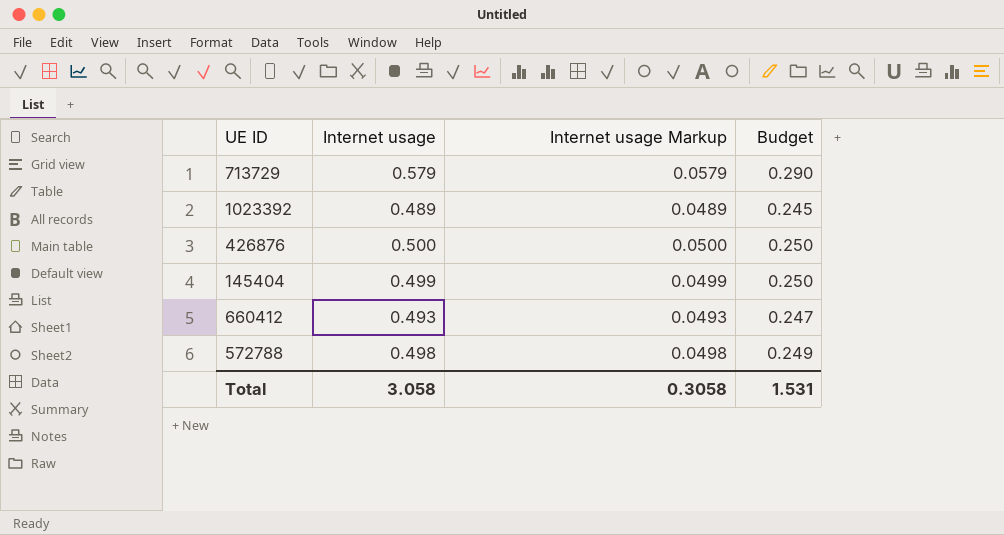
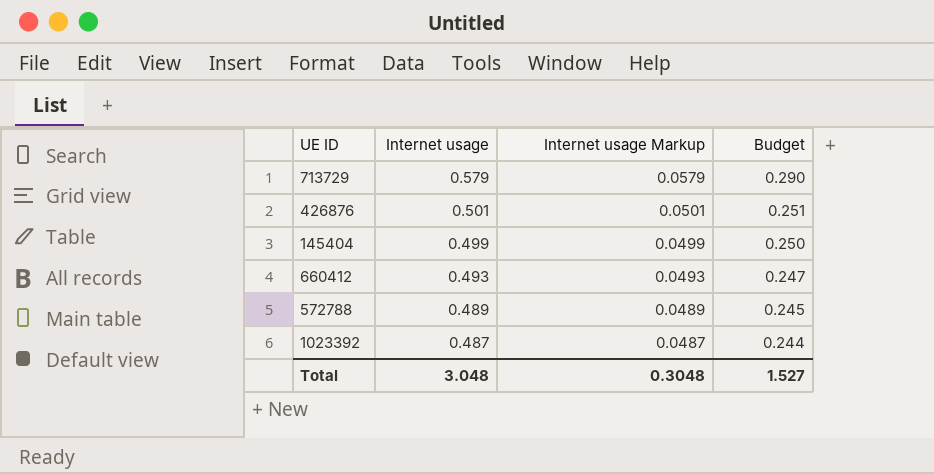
row order: none -> Internet usage descending
426876 | Internet usage: 0.500 -> 0.501
426876 | Internet usage Markup: 0.0500 -> 0.0501
426876 | Budget: 0.250 -> 0.251
572788 | Internet usage: 0.498 -> 0.489
572788 | Internet usage Markup: 0.0498 -> 0.0489
572788 | Budget: 0.249 -> 0.245
1023392 | Internet usage: 0.489 -> 0.487
1023392 | Internet usage Markup: 0.0489 -> 0.0487
1023392 | Budget: 0.245 -> 0.244
Total | Internet usage: 3.058 -> 3.048
Total | Internet usage Markup: 0.3058 -> 0.3048
Total | Budget: 1.531 -> 1.527

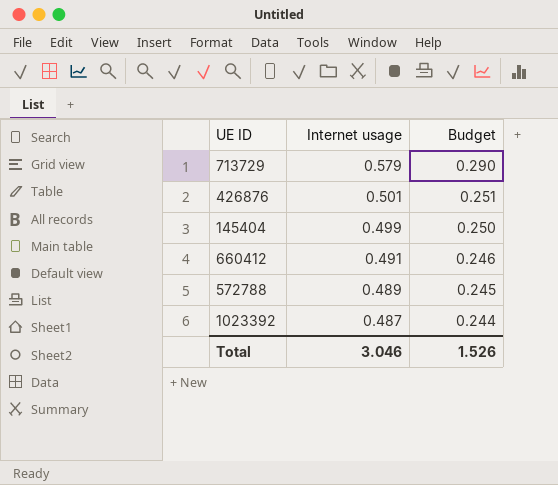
column Internet usage Markup | formula: [Internet usage] * 0.1 -> none
660412 | Internet usage: 0.493 -> 0.491
660412 | Budget: 0.247 -> 0.246
Total | Internet usage: 3.048 -> 3.046
Total | Budget: 1.527 -> 1.526

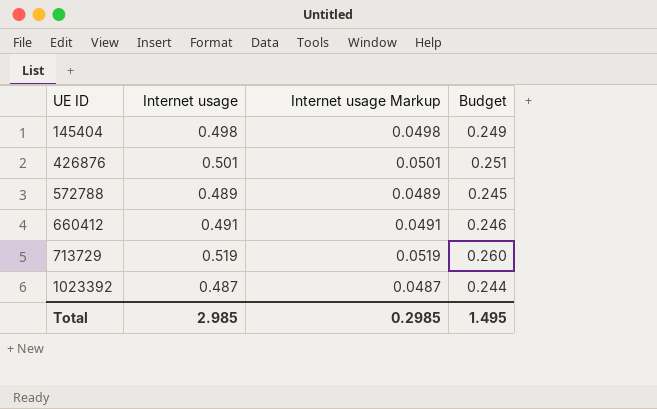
row order: Internet usage descending -> UE ID ascending
column Internet usage Markup | formula: none -> [Internet usage] * 0.1
145404 | Internet usage: 0.499 -> 0.498
145404 | Budget: 0.250 -> 0.249
713729 | Internet usage: 0.579 -> 0.519
713729 | Budget: 0.290 -> 0.260
Total | Internet usage: 3.046 -> 2.985
Total | Budget: 1.526 -> 1.495

